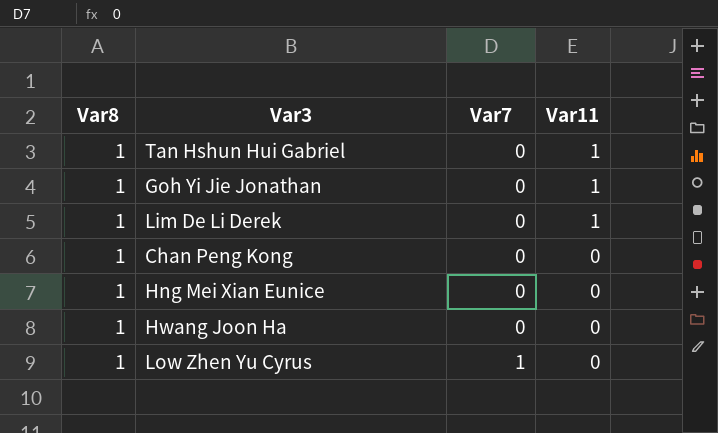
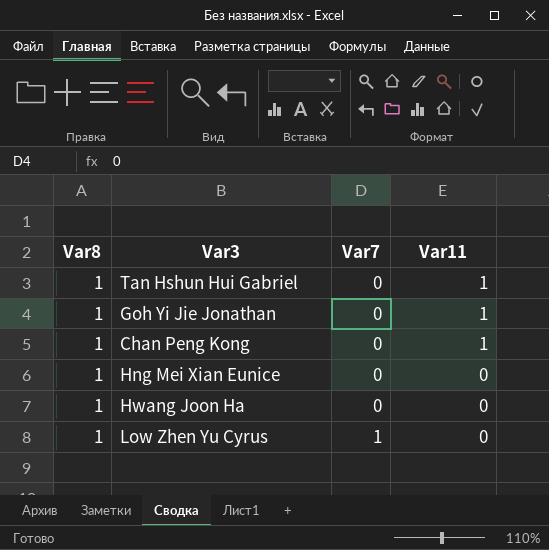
row Lim De Li Derek: 1 | 0 | 1 -> none
Chan Peng Kong | Var11: 0 -> 1

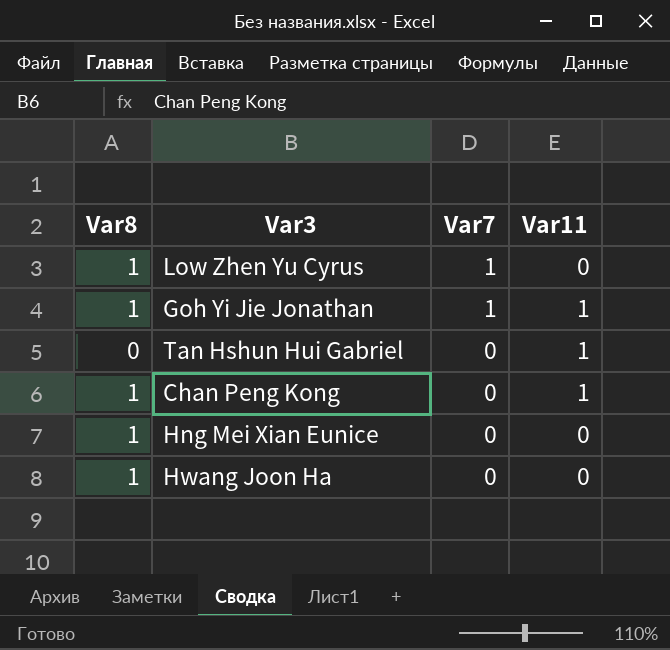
row order: Var7 ascending -> Var7 descending
Goh Yi Jie Jonathan | Var7: 0 -> 1
Tan Hshun Hui Gabriel | Var8: 1 -> 0

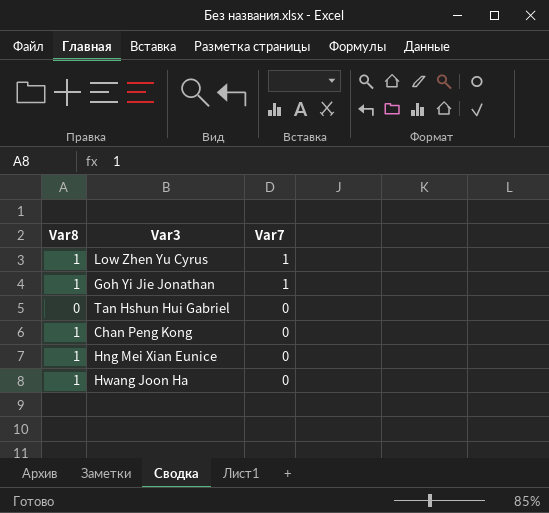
column Var11 | position: 4 -> none

